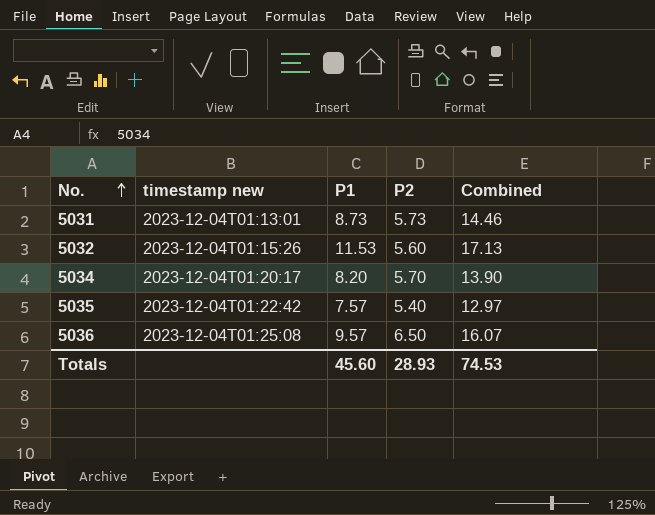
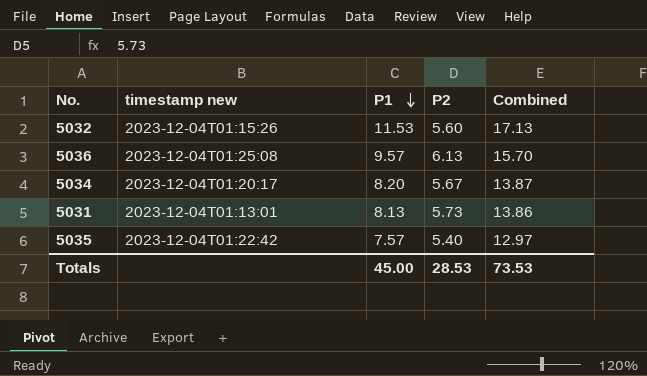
row order: No. ascending -> P1 descending
5036 | P2: 6.50 -> 6.13
5036 | Combined: 16.07 -> 15.70
5034 | P2: 5.70 -> 5.67
5034 | Combined: 13.90 -> 13.87
5031 | P1: 8.73 -> 8.13
5031 | Combined: 14.46 -> 13.86
Totals | P1: 45.60 -> 45.00
Totals | P2: 28.93 -> 28.53
Totals | Combined: 74.53 -> 73.53

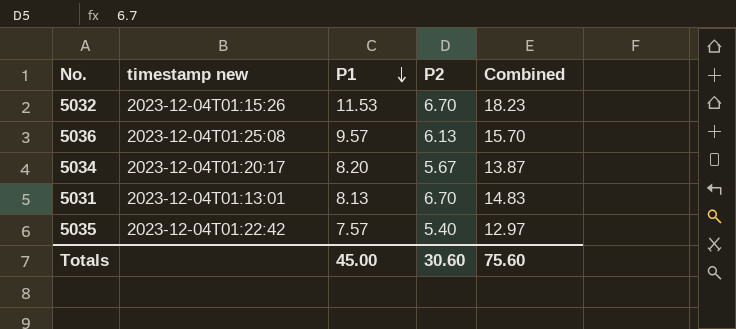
5032 | P2: 5.60 -> 6.70
5032 | Combined: 17.13 -> 18.23
5031 | P2: 5.73 -> 6.70
5031 | Combined: 13.86 -> 14.83
Totals | P2: 28.53 -> 30.60
Totals | Combined: 73.53 -> 75.60

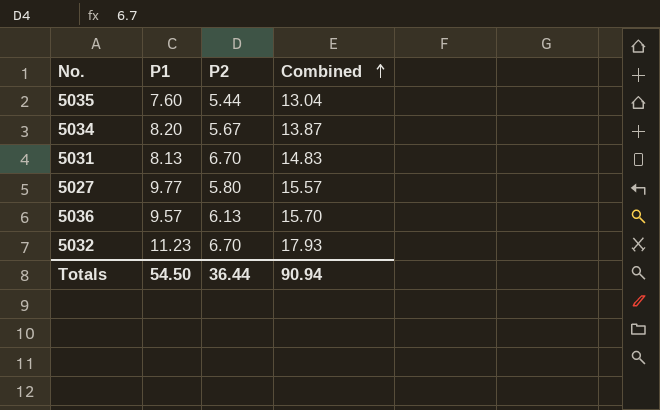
row order: P1 descending -> Combined ascending
column timestamp new | position: 2 -> none
5035 | P1: 7.57 -> 7.60
5035 | P2: 5.40 -> 5.44
5035 | Combined: 12.97 -> 13.04
row 5027: none -> 9.77 | 5.80 | 15.57
5032 | P1: 11.53 -> 11.23
5032 | Combined: 18.23 -> 17.93
Totals | P1: 45.00 -> 54.50
Totals | P2: 30.60 -> 36.44
Totals | Combined: 75.60 -> 90.94

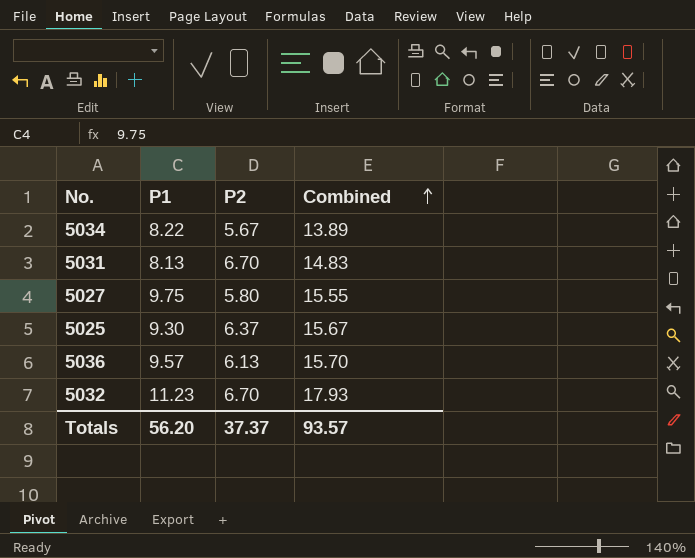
row 5035: 7.60 | 5.44 | 13.04 -> none
5034 | P1: 8.20 -> 8.22
5034 | Combined: 13.87 -> 13.89
5027 | P1: 9.77 -> 9.75
5027 | Combined: 15.57 -> 15.55
row 5025: none -> 9.30 | 6.37 | 15.67
Totals | P1: 54.50 -> 56.20
Totals | P2: 36.44 -> 37.37
Totals | Combined: 90.94 -> 93.57

